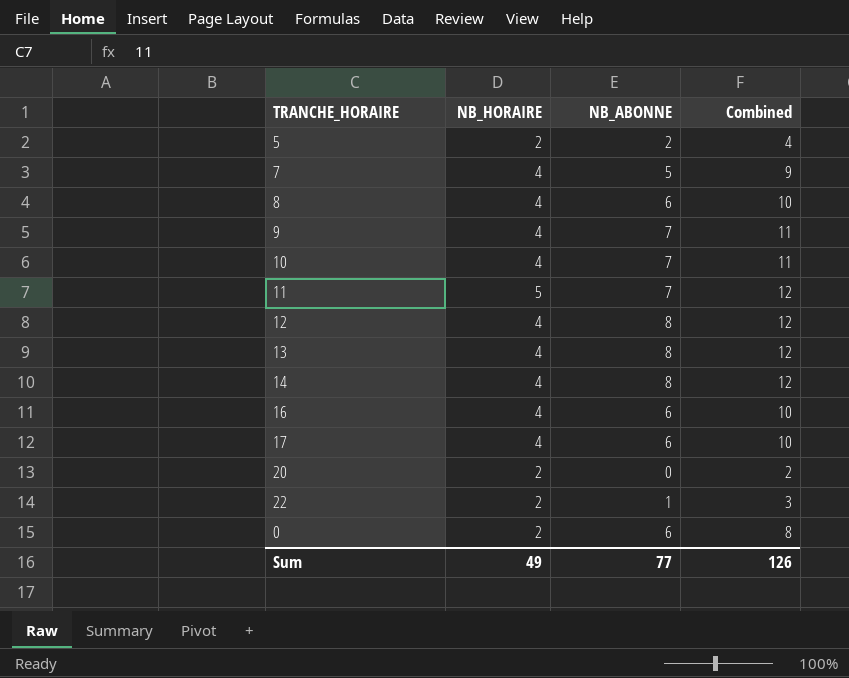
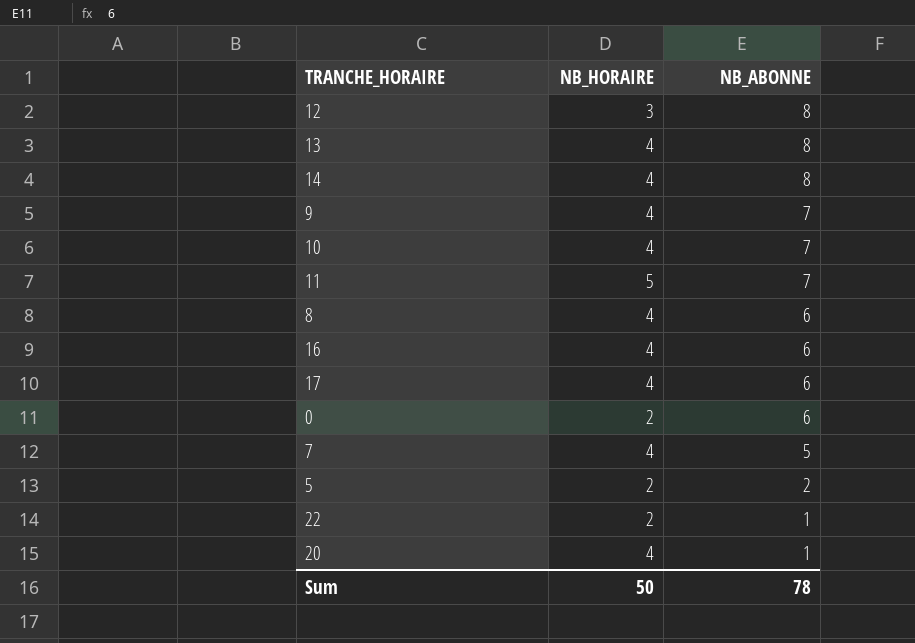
row order: none -> NB_ABONNE descending
column Combined | formula: [NB_HORAIRE] + [NB_ABONNE] -> none
12 | NB_HORAIRE: 4 -> 3
20 | NB_HORAIRE: 2 -> 4
20 | NB_ABONNE: 0 -> 1
Sum | NB_HORAIRE: 49 -> 50
Sum | NB_ABONNE: 77 -> 78

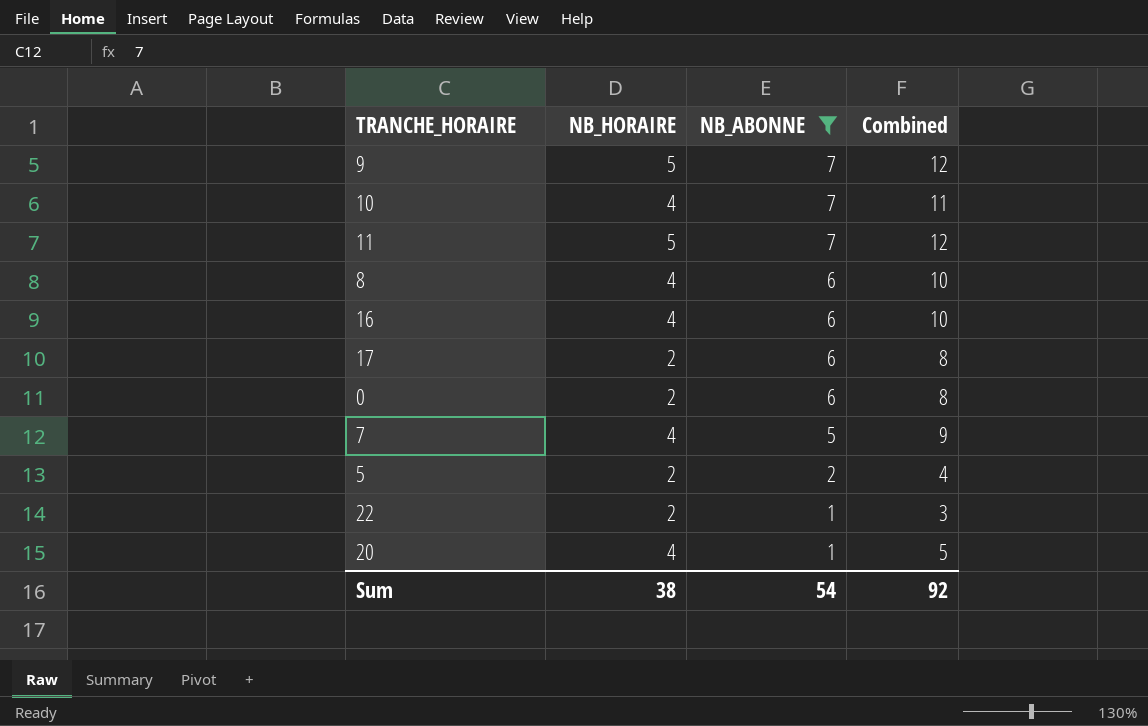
filter: none -> NB_ABONNE != 8
column Combined | formula: none -> [NB_HORAIRE] + [NB_ABONNE]
9 | NB_HORAIRE: 4 -> 5
17 | NB_HORAIRE: 4 -> 2
Sum | NB_HORAIRE: 50 -> 38
Sum | NB_ABONNE: 78 -> 54

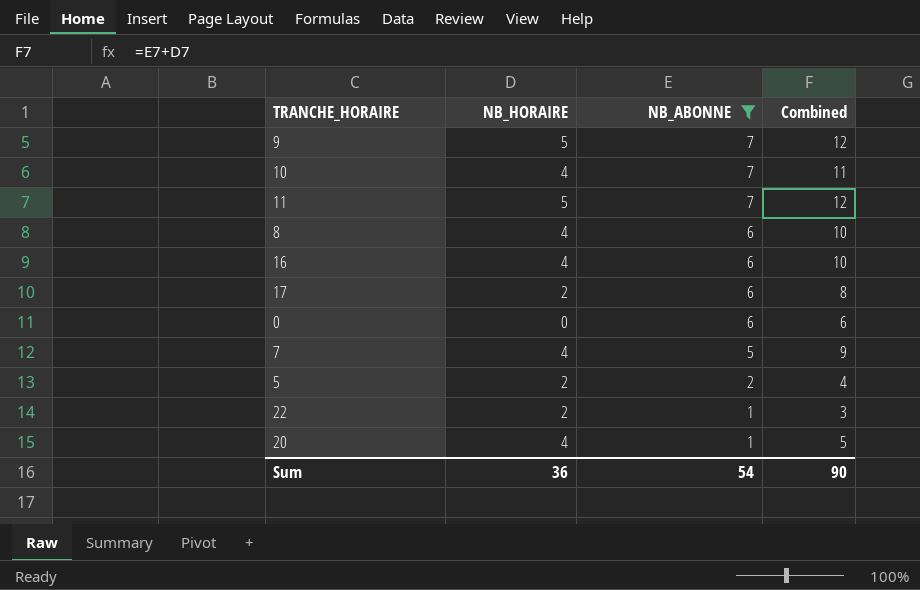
0 | NB_HORAIRE: 2 -> 0
0 | Combined: 8 -> 6
Sum | NB_HORAIRE: 38 -> 36
Sum | Combined: 92 -> 90

